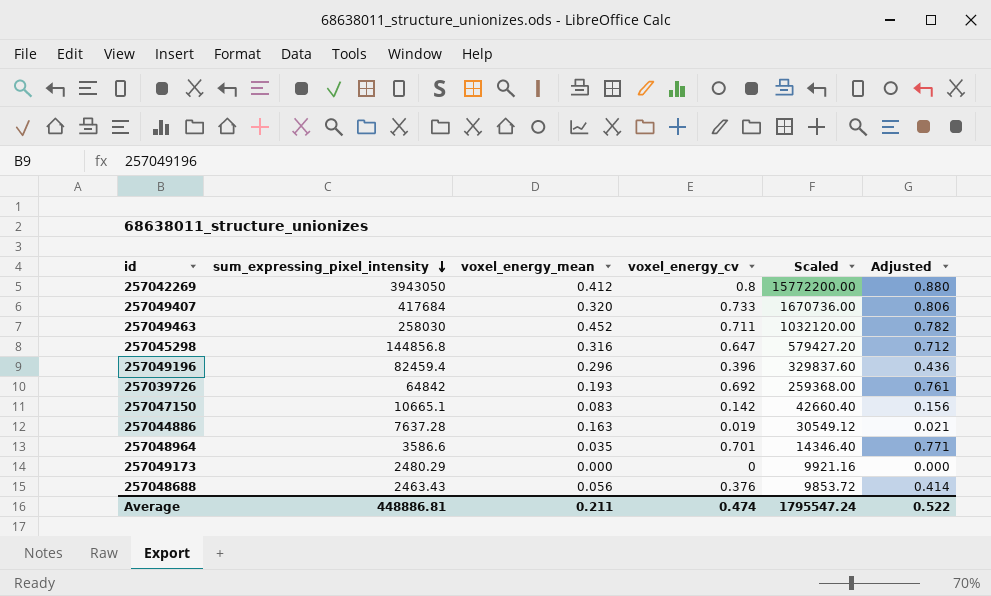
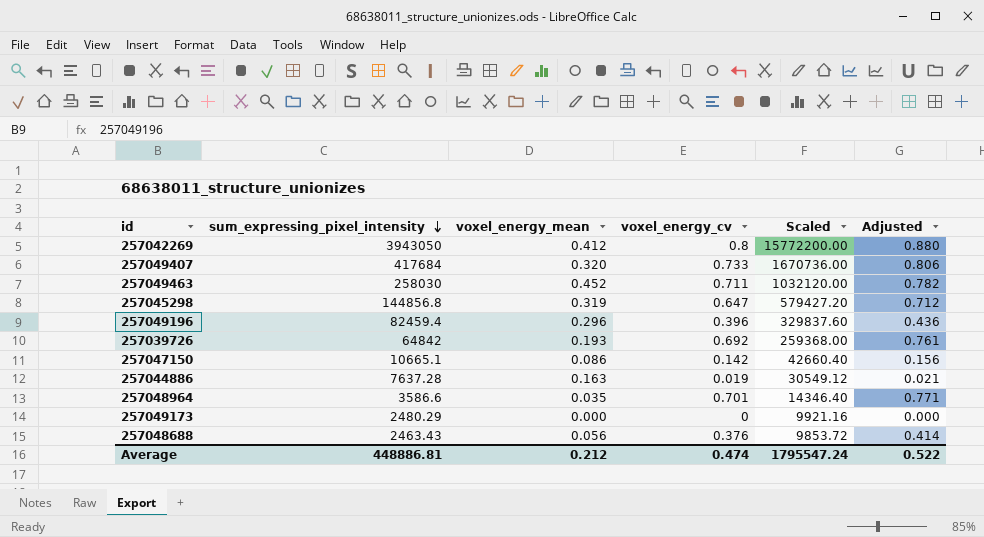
257045298 | voxel_energy_mean: 0.316 -> 0.319
257047150 | voxel_energy_mean: 0.083 -> 0.086
Average | voxel_energy_mean: 0.211 -> 0.212

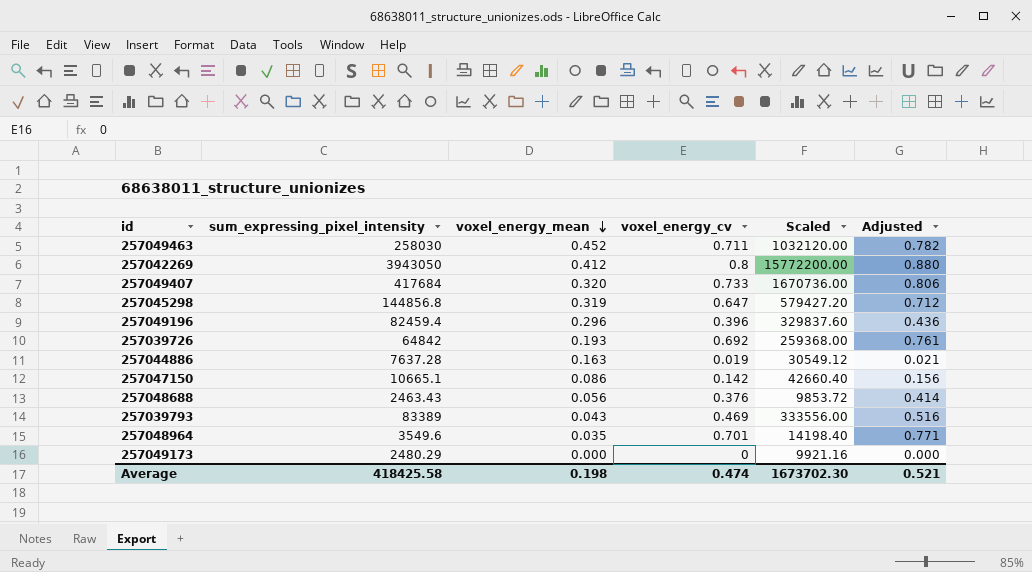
row order: sum_expressing_pixel_intensity descending -> voxel_energy_mean descending
row 257039793: none -> 83389 | 0.043 | 0.469 | 333556.00 | 0.516
257048964 | sum_expressing_pixel_intensity: 3586.6 -> 3549.6
257048964 | Scaled: 14346.40 -> 14198.40
Average | sum_expressing_pixel_intensity: 448886.81 -> 418425.58
Average | voxel_energy_mean: 0.212 -> 0.198
Average | Scaled: 1795547.24 -> 1673702.30
Average | Adjusted: 0.522 -> 0.521

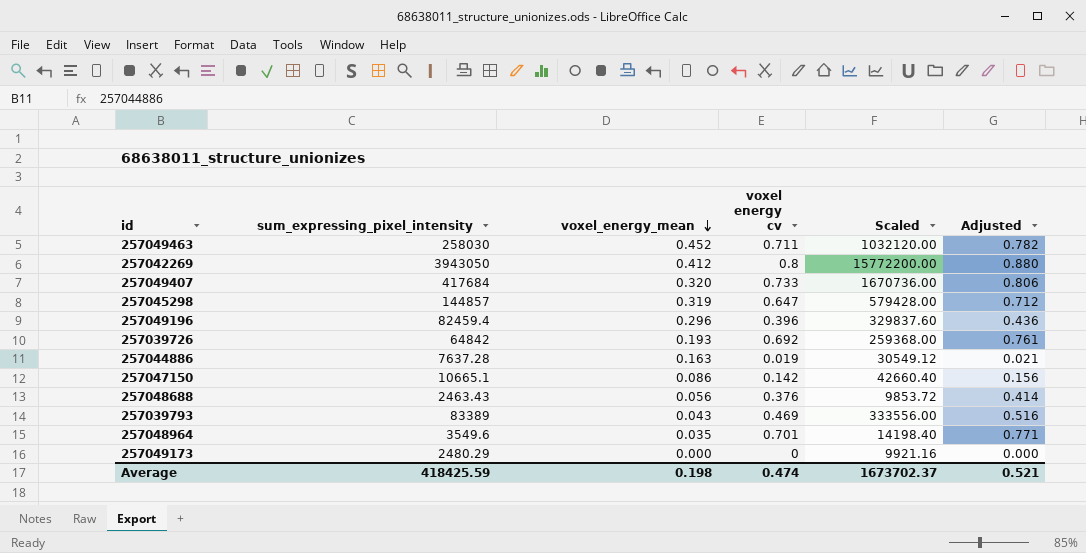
column name: voxel_energy_cv -> voxel energy cv
257045298 | sum_expressing_pixel_intensity: 144856.8 -> 144857
257045298 | Scaled: 579427.20 -> 579428.00
Average | sum_expressing_pixel_intensity: 418425.58 -> 418425.59
Average | Scaled: 1673702.30 -> 1673702.37

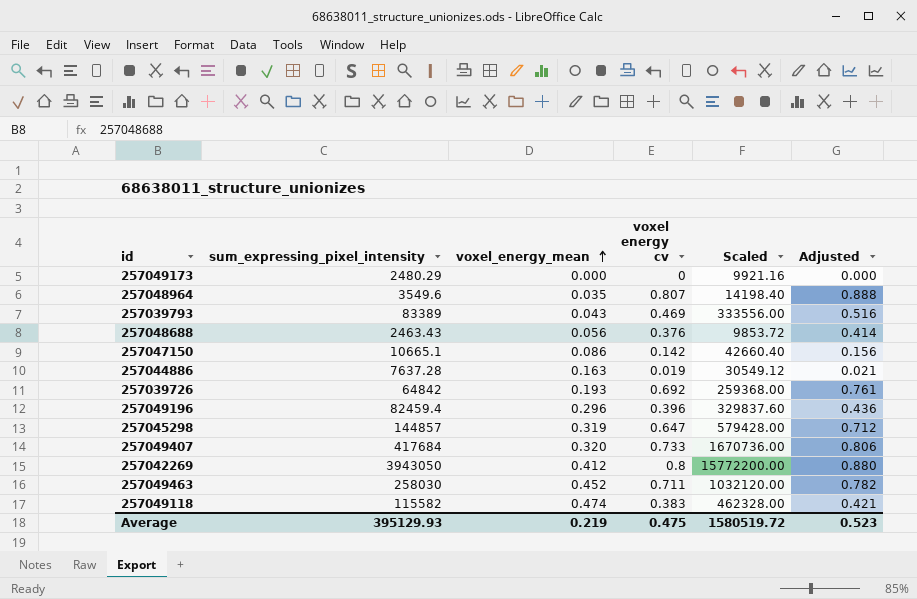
row order: voxel_energy_mean descending -> voxel_energy_mean ascending
257048964 | voxel energy cv: 0.701 -> 0.807
257048964 | Adjusted: 0.771 -> 0.888
row 257049118: none -> 115582 | 0.474 | 0.383 | 462328.00 | 0.421
Average | sum_expressing_pixel_intensity: 418425.59 -> 395129.93
Average | voxel_energy_mean: 0.198 -> 0.219
Average | voxel energy cv: 0.474 -> 0.475
Average | Scaled: 1673702.37 -> 1580519.72
Average | Adjusted: 0.521 -> 0.523

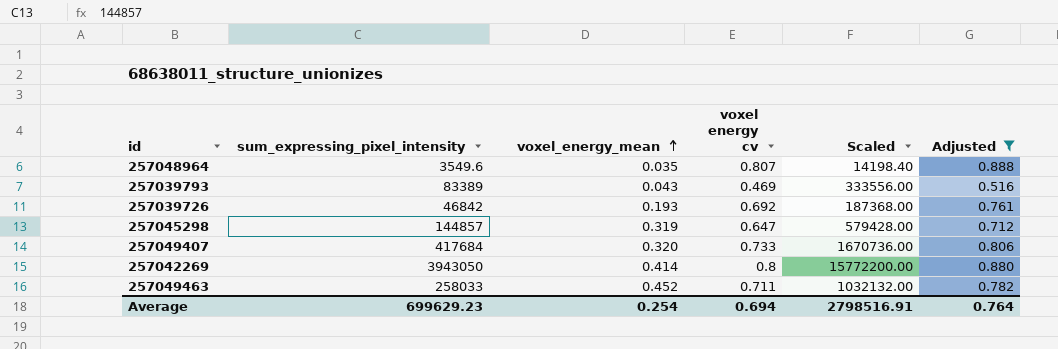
filter: none -> Adjusted >= 0.516
257039726 | sum_expressing_pixel_intensity: 64842 -> 46842
257039726 | Scaled: 259368.00 -> 187368.00
257042269 | voxel_energy_mean: 0.412 -> 0.414
257049463 | sum_expressing_pixel_intensity: 258030 -> 258033
257049463 | Scaled: 1032120.00 -> 1032132.00
Average | sum_expressing_pixel_intensity: 395129.93 -> 699629.23
Average | voxel_energy_mean: 0.219 -> 0.254
Average | voxel energy cv: 0.475 -> 0.694
Average | Scaled: 1580519.72 -> 2798516.91
Average | Adjusted: 0.523 -> 0.764

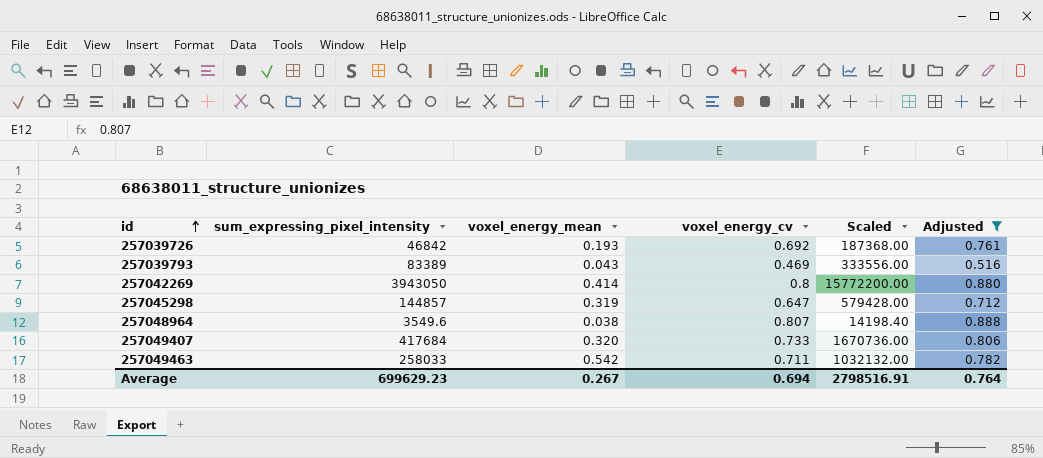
row order: voxel_energy_mean ascending -> id ascending
column name: voxel energy cv -> voxel_energy_cv
257048964 | voxel_energy_mean: 0.035 -> 0.038
257049463 | voxel_energy_mean: 0.452 -> 0.542
Average | voxel_energy_mean: 0.254 -> 0.267

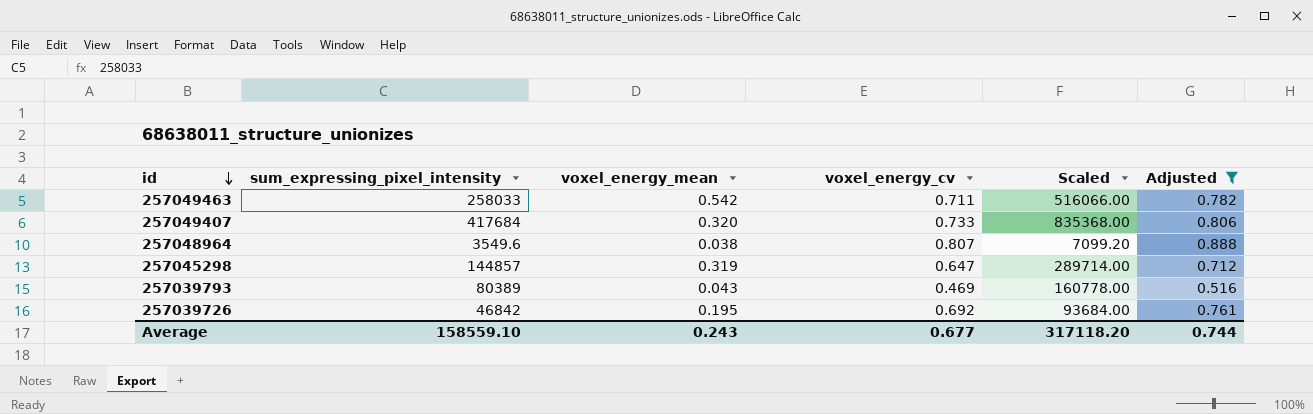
row order: id ascending -> id descending
column Scaled | formula: [sum_expressing_pixel_intensity] * 4 -> [sum_expressing_pixel_intensity] * 2
row 257042269: 3943050 | 0.414 | 0.8 | 15772200.00 | 0.880 -> none
257039793 | sum_expressing_pixel_intensity: 83389 -> 80389
257039726 | voxel_energy_mean: 0.193 -> 0.195
Average | sum_expressing_pixel_intensity: 699629.23 -> 158559.10
Average | voxel_energy_mean: 0.267 -> 0.243
Average | voxel_energy_cv: 0.694 -> 0.677
Average | Scaled: 2798516.91 -> 317118.20
Average | Adjusted: 0.764 -> 0.744

